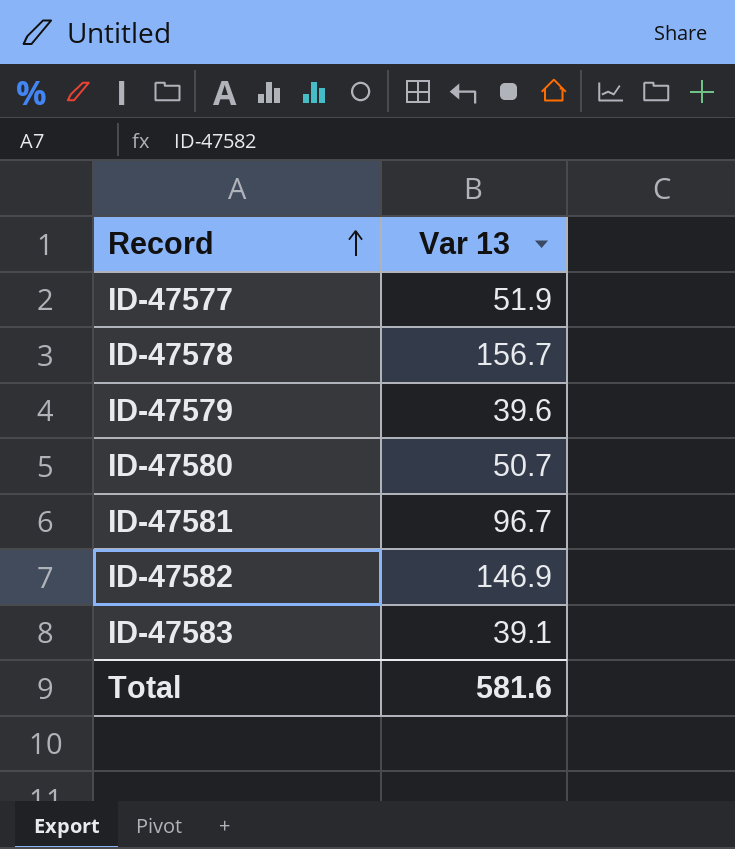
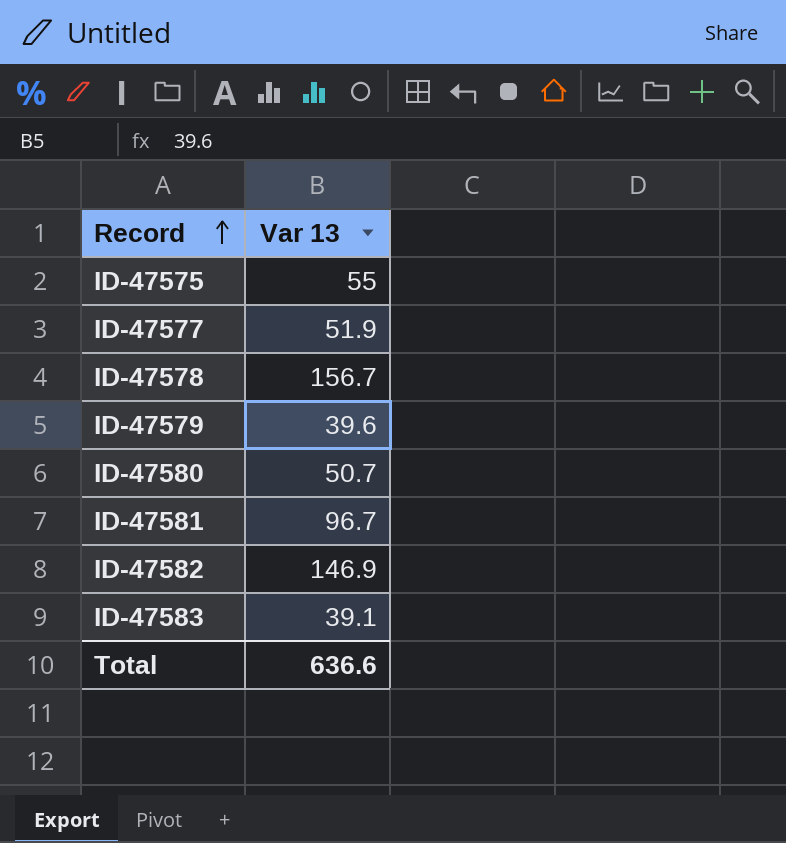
row ID-47575: none -> 55
Total | Var 13: 581.6 -> 636.6

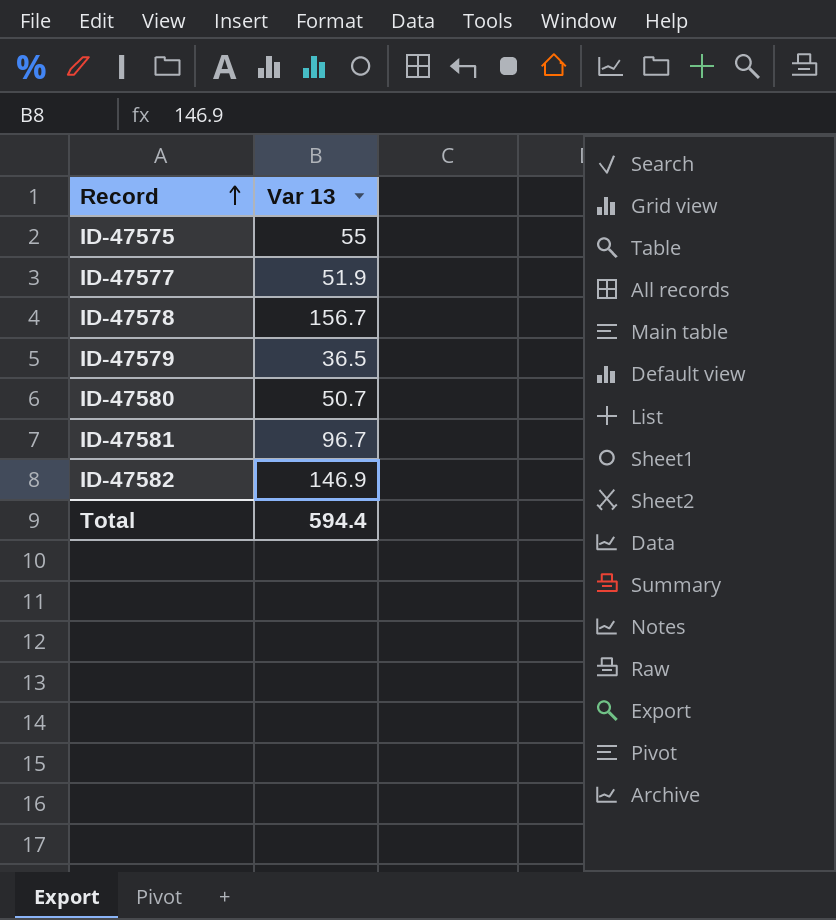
row ID-47583: 39.1 -> none
ID-47579 | Var 13: 39.6 -> 36.5
Total | Var 13: 636.6 -> 594.4

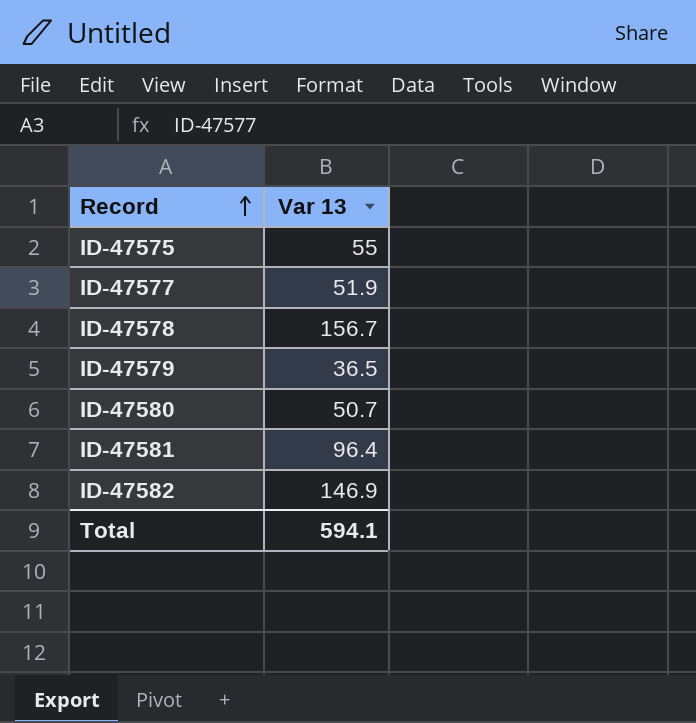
ID-47581 | Var 13: 96.7 -> 96.4
Total | Var 13: 594.4 -> 594.1

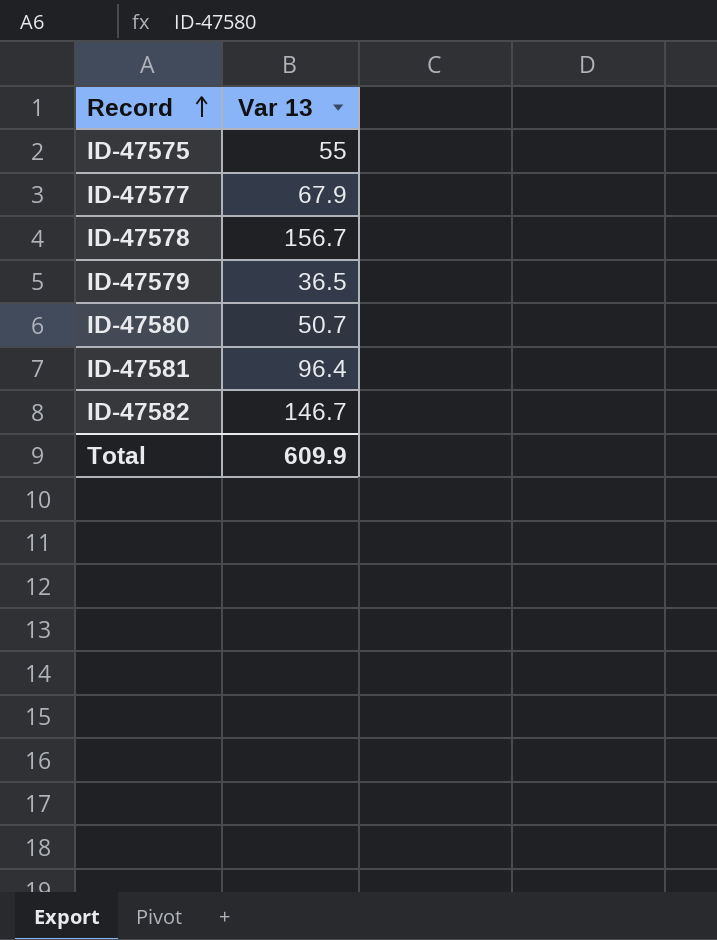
ID-47577 | Var 13: 51.9 -> 67.9
ID-47582 | Var 13: 146.9 -> 146.7
Total | Var 13: 594.1 -> 609.9

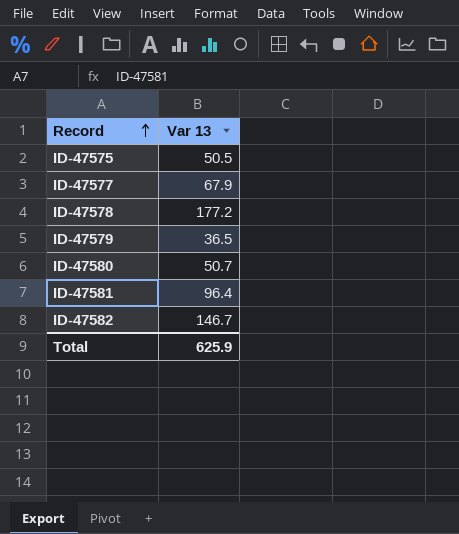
ID-47575 | Var 13: 55 -> 50.5
ID-47578 | Var 13: 156.7 -> 177.2
Total | Var 13: 609.9 -> 625.9

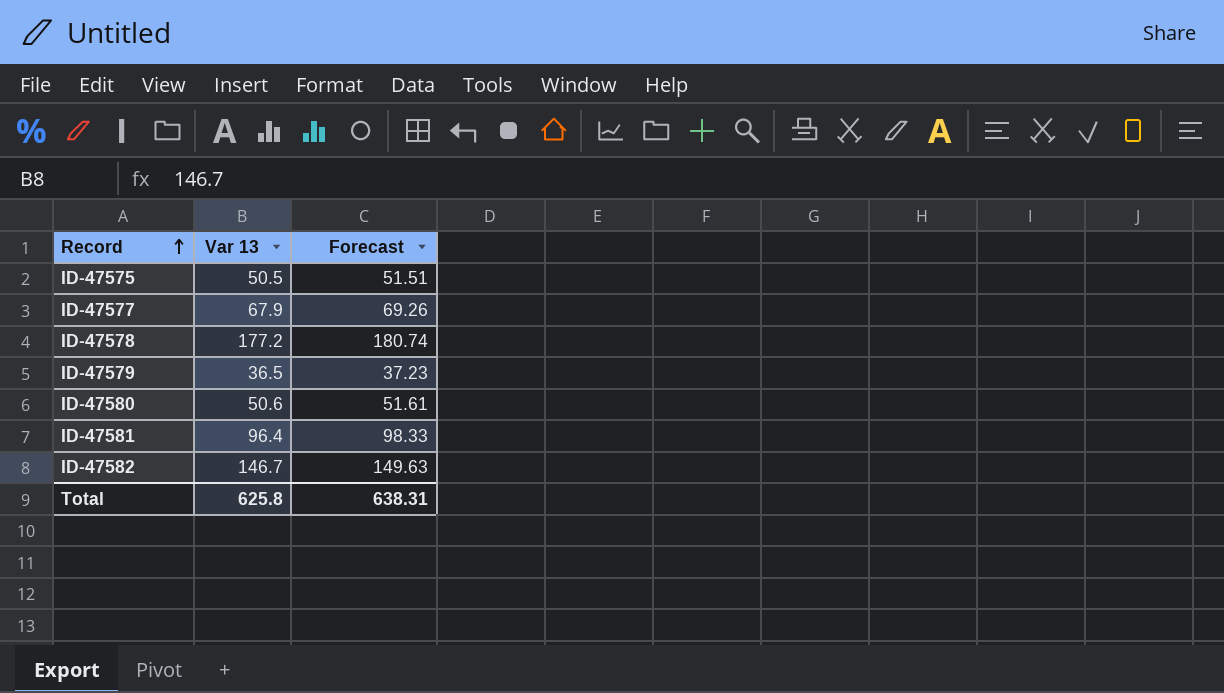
column Forecast | formula: none -> [Var 13] * 1.02
ID-47580 | Var 13: 50.7 -> 50.6
Total | Var 13: 625.9 -> 625.8

